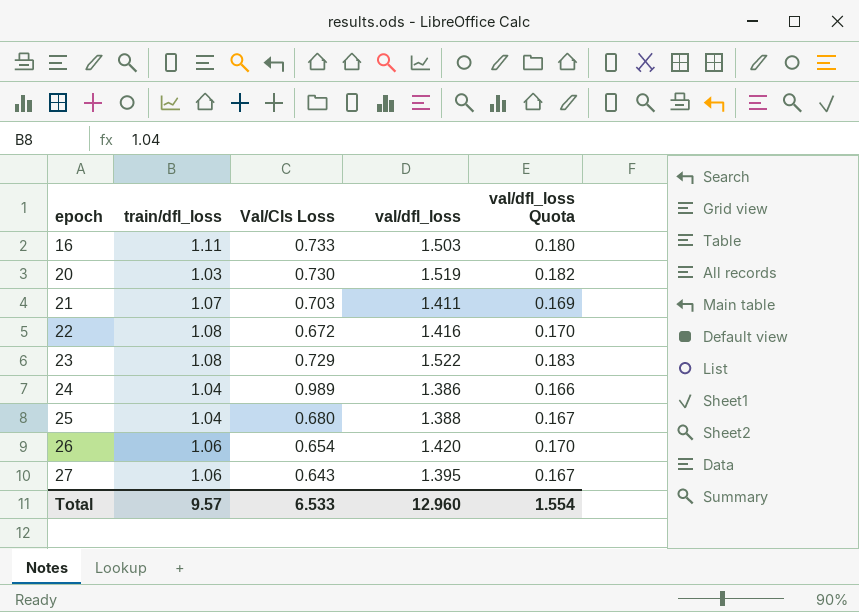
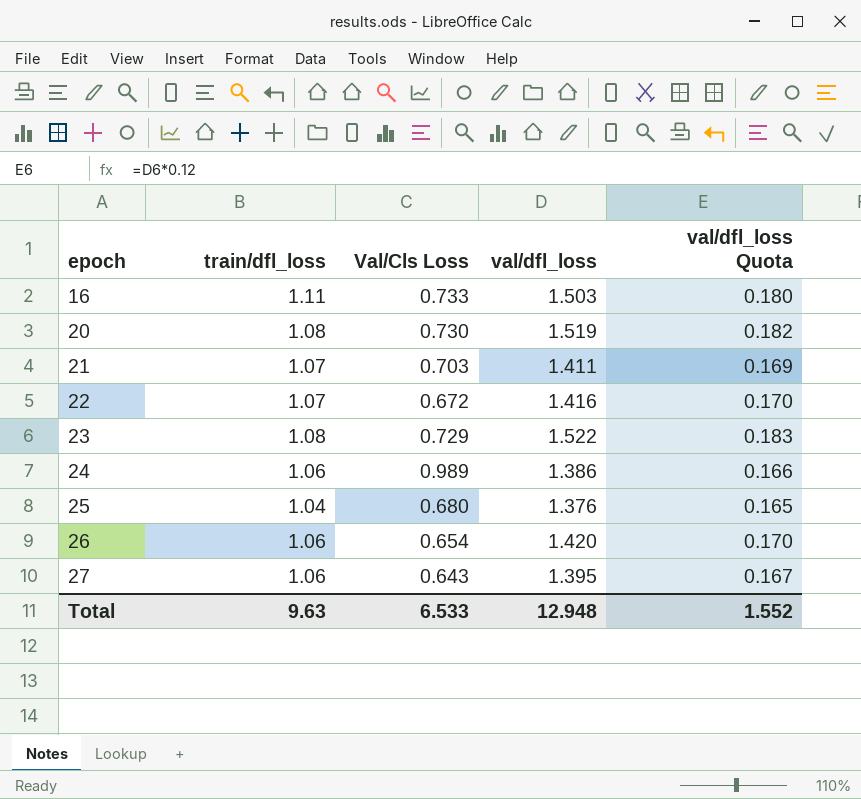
20 | train/dfl_loss: 1.03 -> 1.08
22 | train/dfl_loss: 1.08 -> 1.07
24 | train/dfl_loss: 1.04 -> 1.06
25 | val/dfl_loss: 1.388 -> 1.376
25 | val/dfl_loss Quota: 0.167 -> 0.165
Total | train/dfl_loss: 9.57 -> 9.63
Total | val/dfl_loss: 12.960 -> 12.948
Total | val/dfl_loss Quota: 1.554 -> 1.552

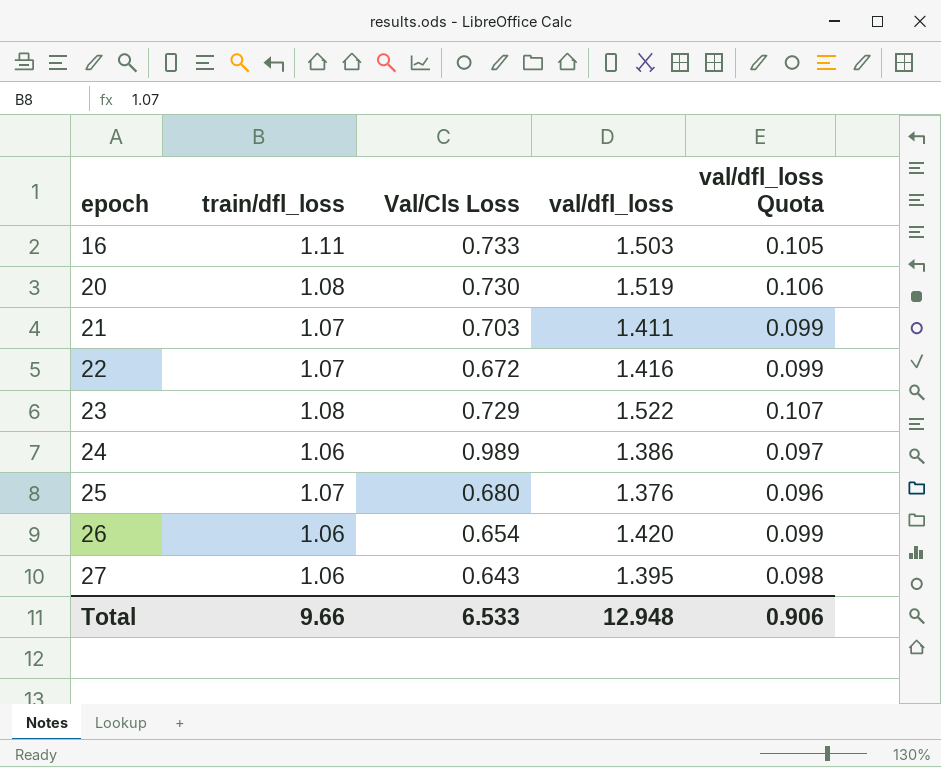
column val/dfl_loss Quota | formula: [val/dfl_loss] * 0.12 -> [val/dfl_loss] * 0.07
25 | train/dfl_loss: 1.04 -> 1.07
Total | train/dfl_loss: 9.63 -> 9.66
Total | val/dfl_loss Quota: 1.552 -> 0.906

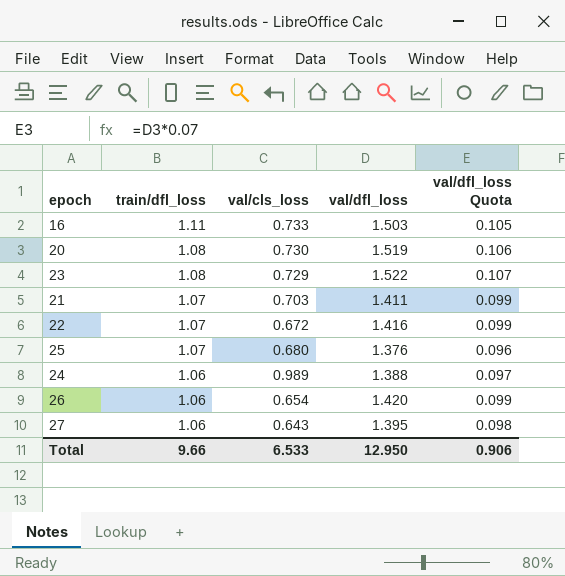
row order: epoch ascending -> train/dfl_loss descending
column name: Val/Cls Loss -> val/cls_loss
24 | val/dfl_loss: 1.386 -> 1.388
Total | val/dfl_loss: 12.948 -> 12.950

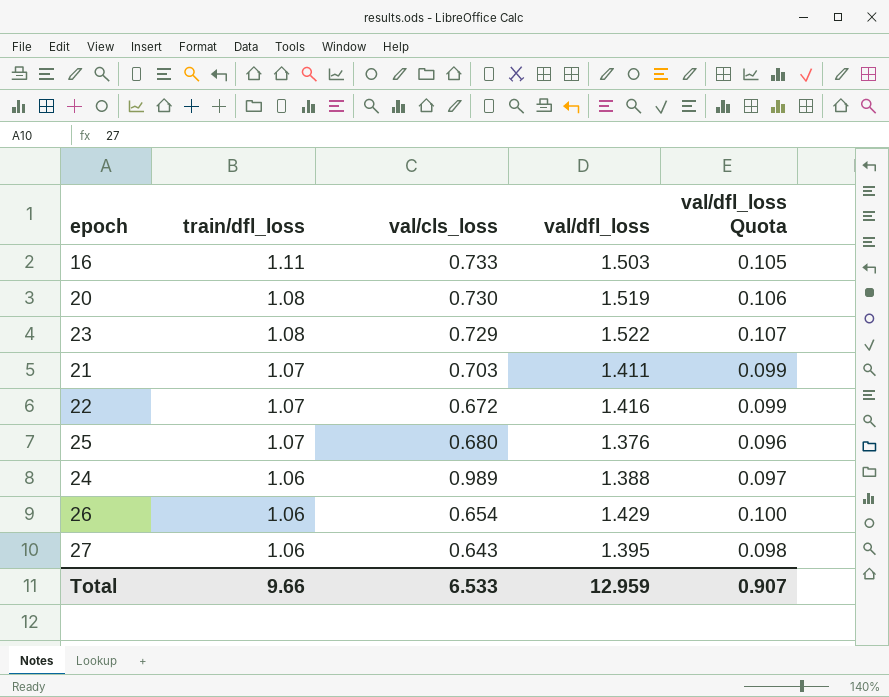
26 | val/dfl_loss: 1.420 -> 1.429
26 | val/dfl_loss Quota: 0.099 -> 0.100
Total | val/dfl_loss: 12.950 -> 12.959
Total | val/dfl_loss Quota: 0.906 -> 0.907

